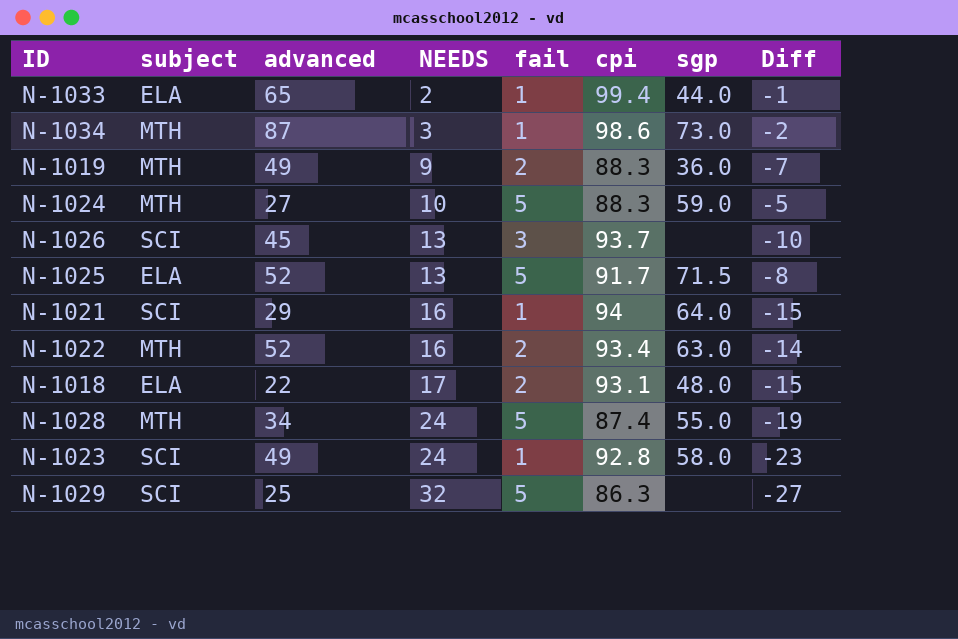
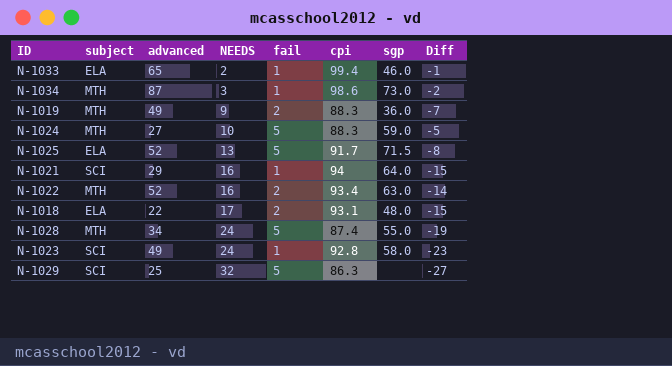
row N-1026: SCI | 45 | 13 | 3 | 93.7 | none | -10 -> none
N-1033 | sgp: 44.0 -> 46.0

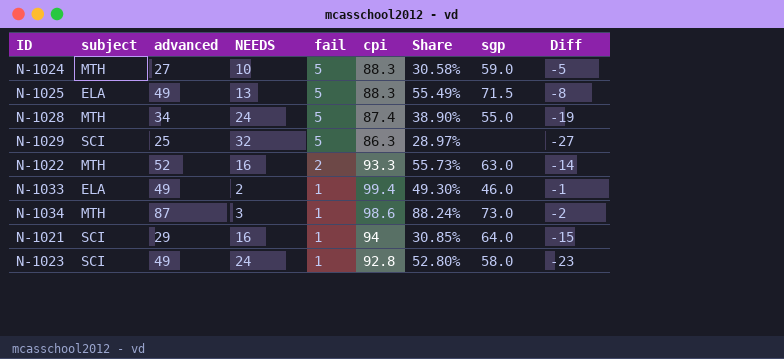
row order: NEEDS ascending -> fail descending
column Share | formula: none -> [advanced] / [cpi]
row N-1019: MTH | 49 | 9 | 2 | 88.3 | 36.0 | -7 -> none
row N-1018: ELA | 22 | 17 | 2 | 93.1 | 48.0 | -15 -> none
N-1025 | advanced: 52 -> 49
N-1025 | cpi: 91.7 -> 88.3
N-1022 | cpi: 93.4 -> 93.3
N-1033 | advanced: 65 -> 49

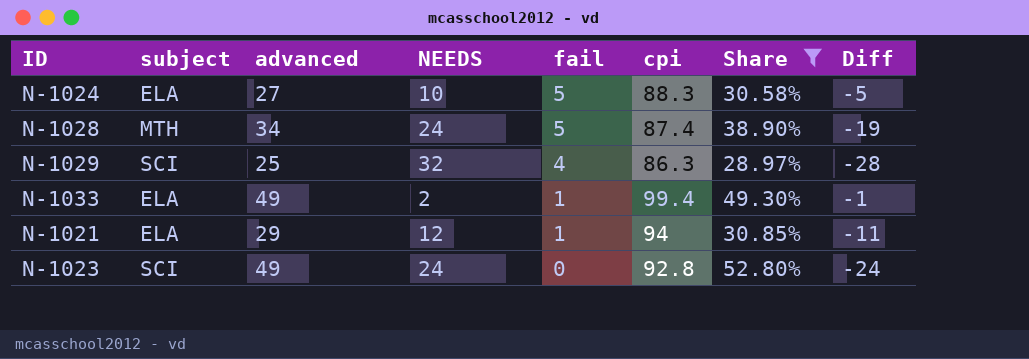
filter: none -> Share <= 52.80%
column sgp | position: 8 -> none
N-1024 | subject: MTH -> ELA
N-1029 | fail: 5 -> 4
N-1029 | Diff: -27 -> -28
N-1021 | subject: SCI -> ELA
N-1021 | NEEDS: 16 -> 12
N-1021 | Diff: -15 -> -11
N-1023 | fail: 1 -> 0
N-1023 | Diff: -23 -> -24

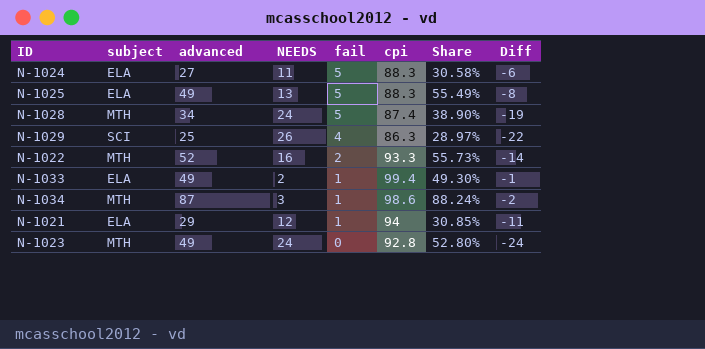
filter: Share <= 52.80% -> none
N-1024 | NEEDS: 10 -> 11
N-1024 | Diff: -5 -> -6
N-1029 | NEEDS: 32 -> 26
N-1029 | Diff: -28 -> -22
N-1023 | subject: SCI -> MTH

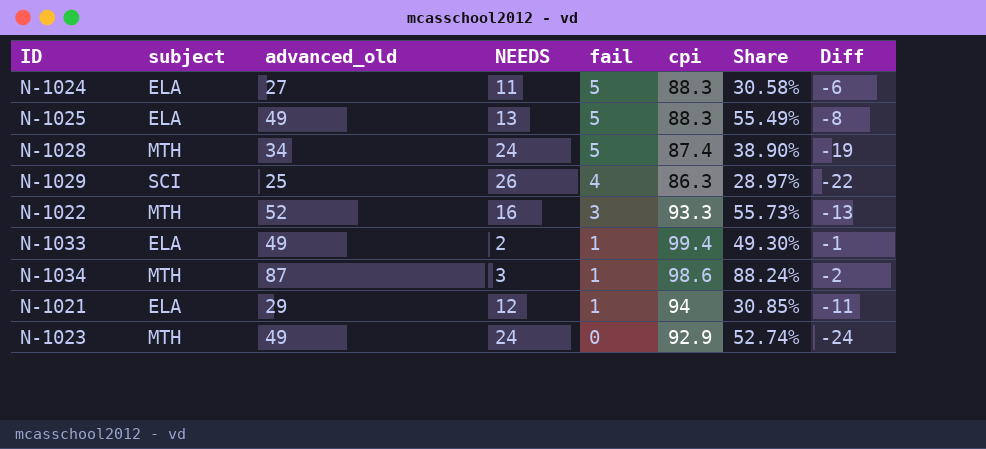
column name: advanced -> advanced_old
N-1022 | fail: 2 -> 3
N-1022 | Diff: -14 -> -13
N-1023 | cpi: 92.8 -> 92.9
N-1023 | Share: 52.80% -> 52.74%

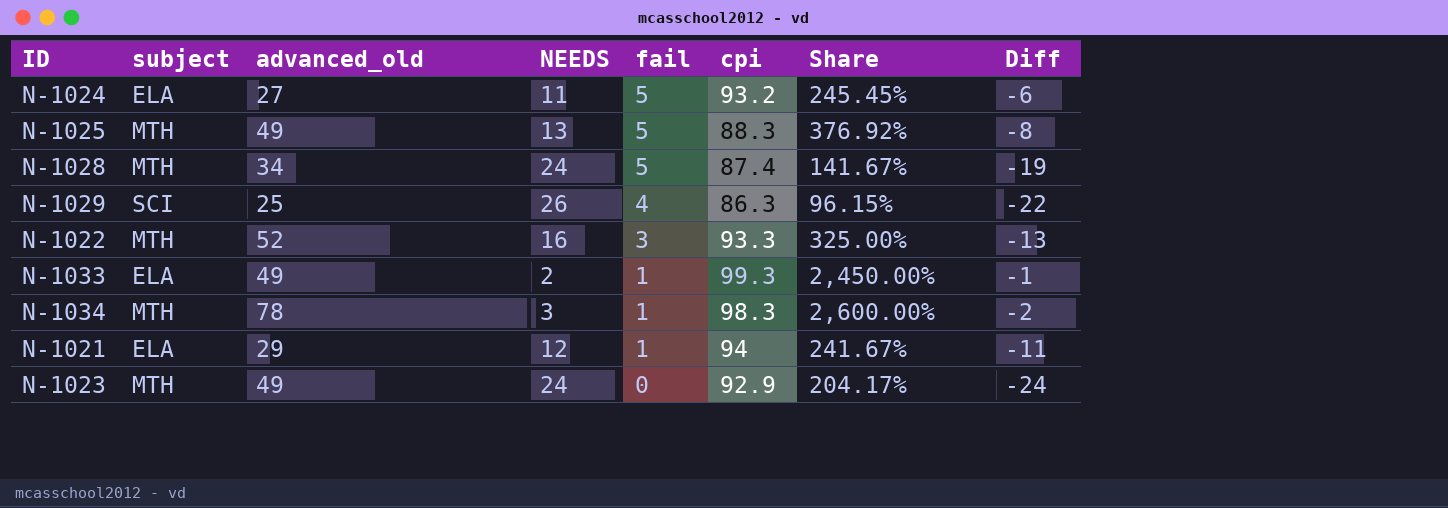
column Share | formula: [advanced_old] / [cpi] -> [advanced_old] / [NEEDS]
N-1024 | cpi: 88.3 -> 93.2
N-1025 | subject: ELA -> MTH
N-1033 | cpi: 99.4 -> 99.3
N-1034 | advanced_old: 87 -> 78
N-1034 | cpi: 98.6 -> 98.3

